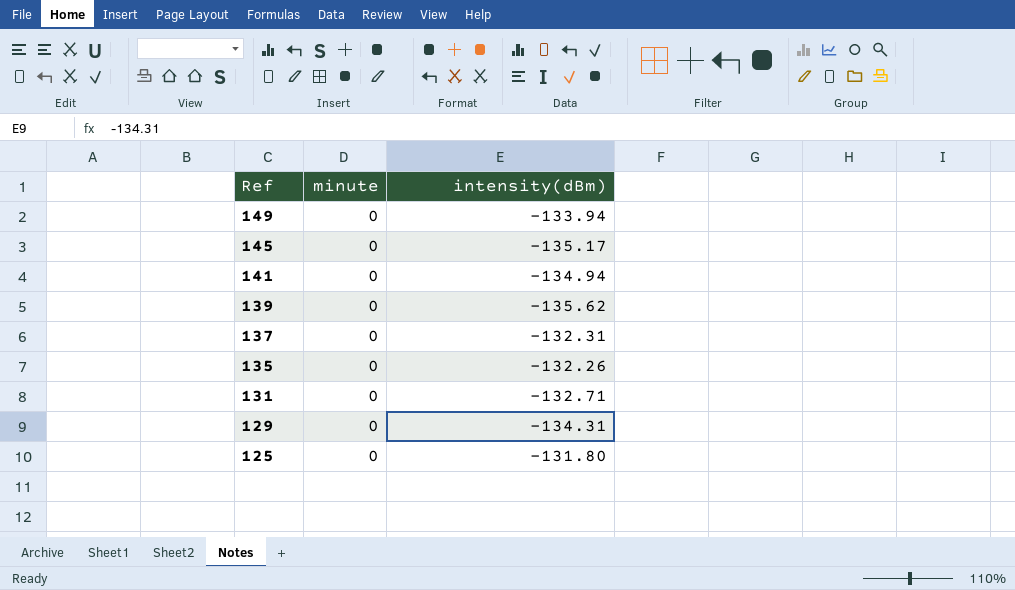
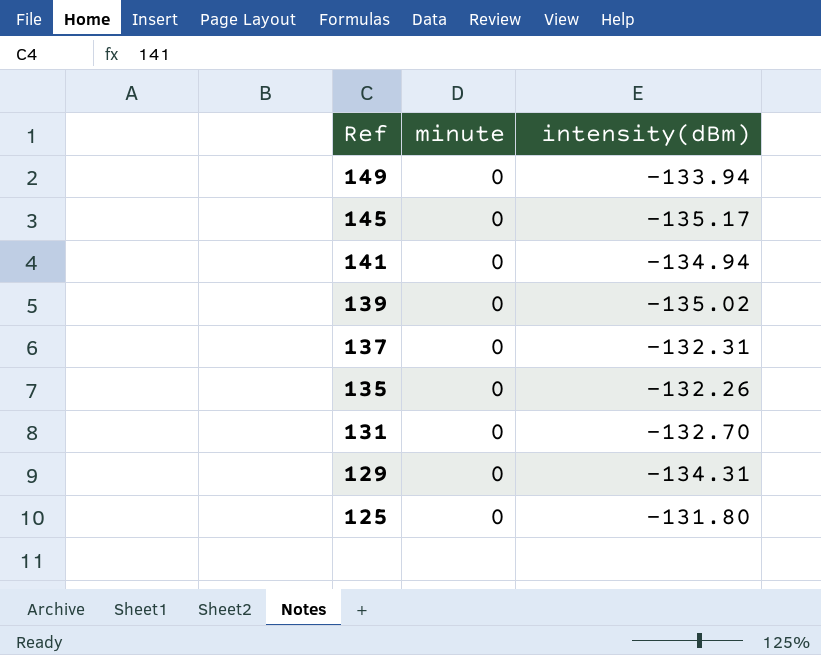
139 | intensity(dBm): -135.62 -> -135.02
131 | intensity(dBm): -132.71 -> -132.70

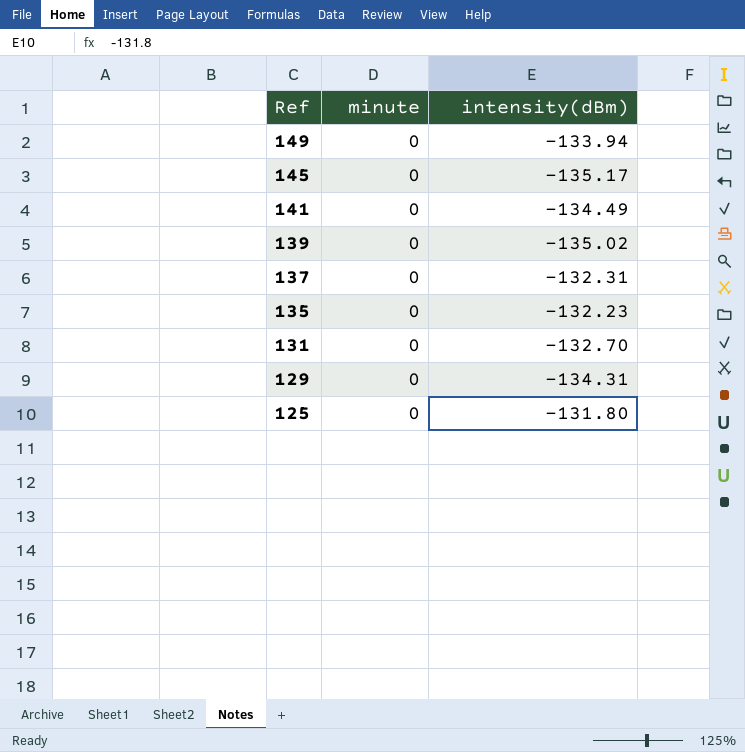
141 | intensity(dBm): -134.94 -> -134.49
135 | intensity(dBm): -132.26 -> -132.23

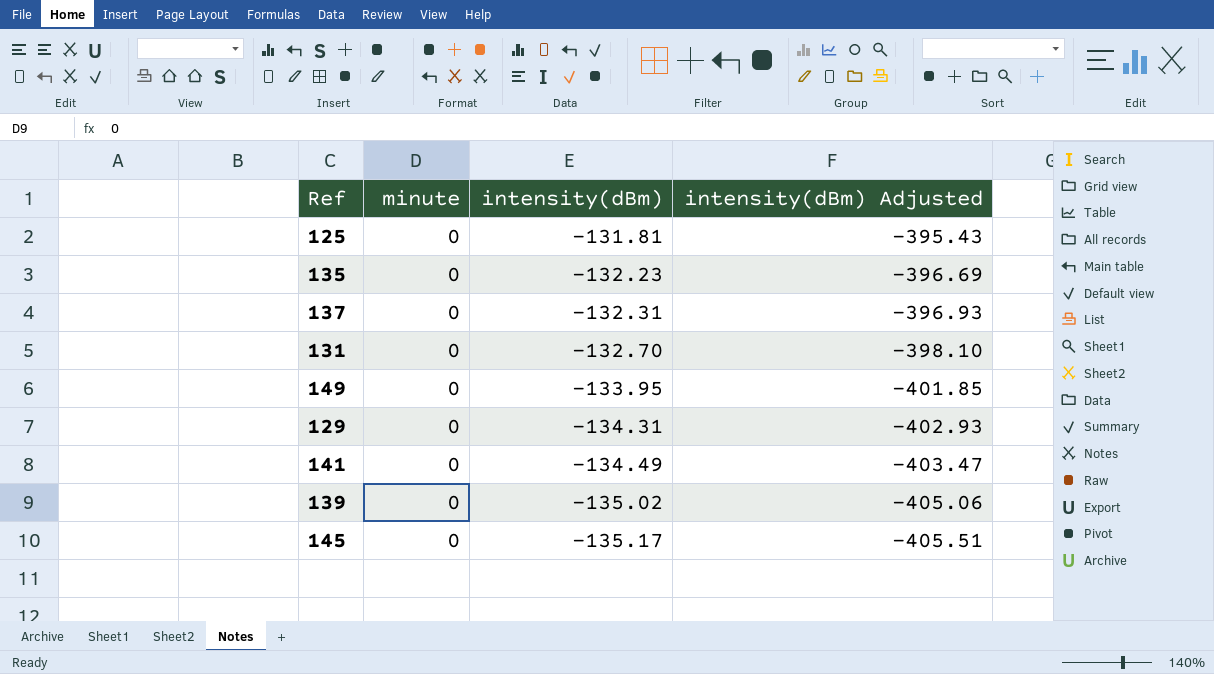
row order: Ref descending -> intensity(dBm) descending
column intensity(dBm) Adjusted | formula: none -> [intensity(dBm)] * 3
125 | intensity(dBm): -131.80 -> -131.81
149 | intensity(dBm): -133.94 -> -133.95

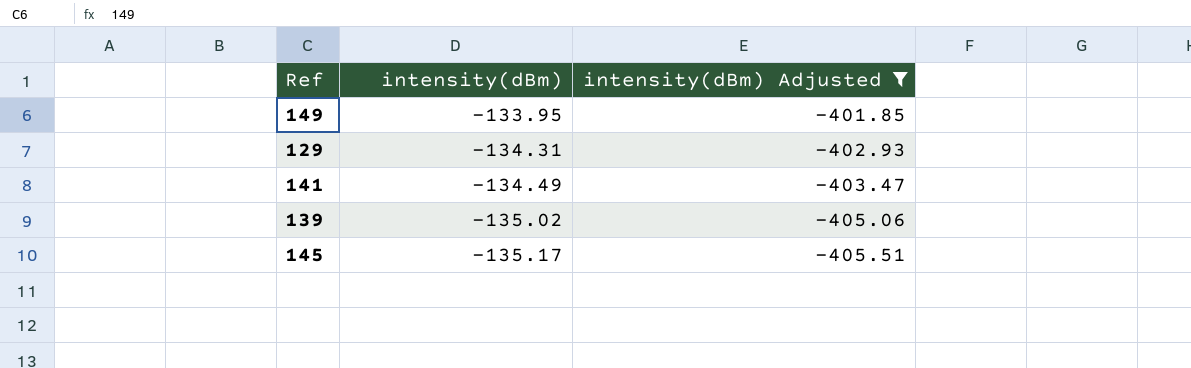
filter: none -> intensity(dBm) Adjusted <= -401.85
column minute | position: 2 -> none

